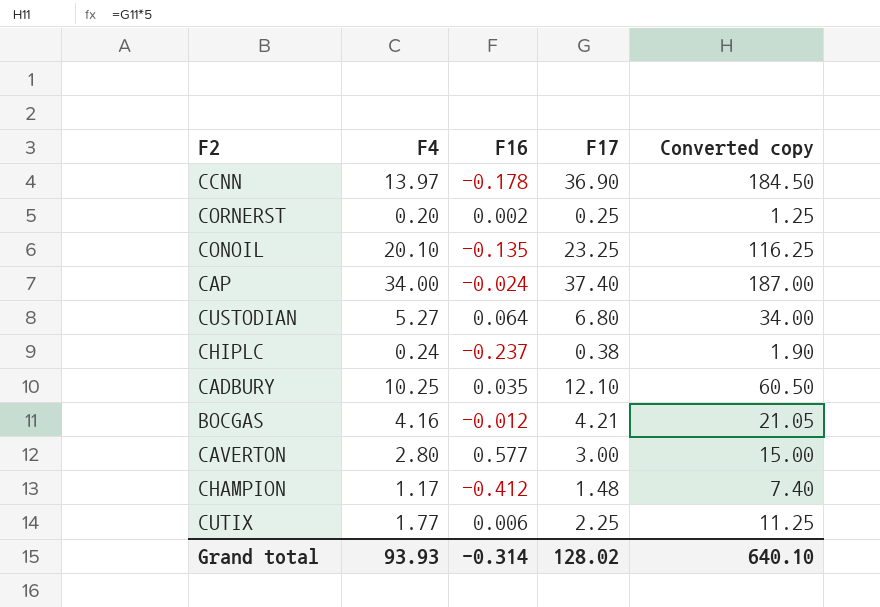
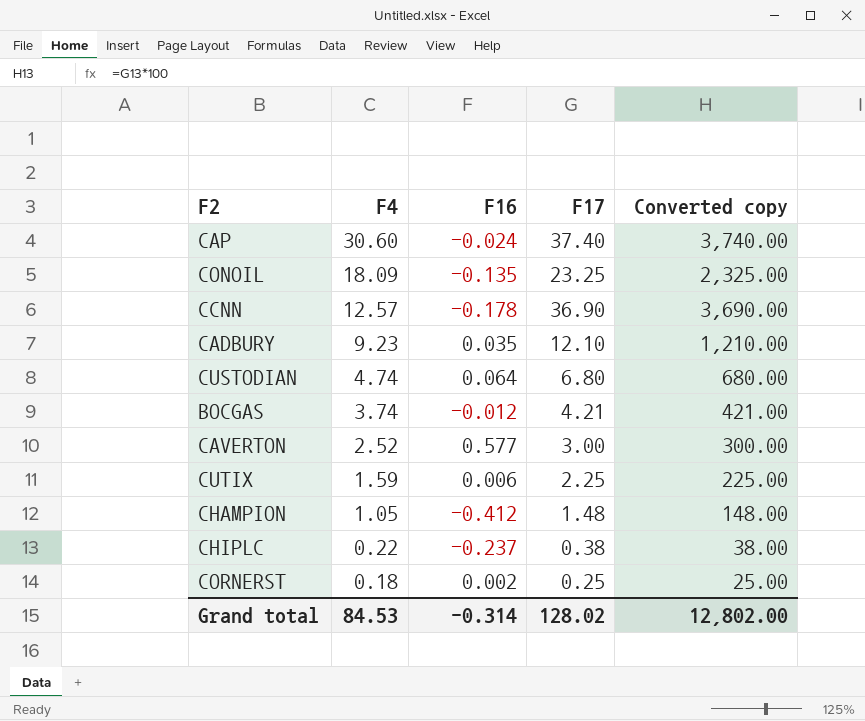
row order: none -> F4 descending
column Converted copy | formula: [F17] * 5 -> [F17] * 100
CAP | F4: 34.00 -> 30.60
CONOIL | F4: 20.10 -> 18.09
CCNN | F4: 13.97 -> 12.57
CADBURY | F4: 10.25 -> 9.23
CUSTODIAN | F4: 5.27 -> 4.74
BOCGAS | F4: 4.16 -> 3.74
CAVERTON | F4: 2.80 -> 2.52
CUTIX | F4: 1.77 -> 1.59
CHAMPION | F4: 1.17 -> 1.05
CHIPLC | F4: 0.24 -> 0.22
CORNERST | F4: 0.20 -> 0.18
Grand total | F4: 93.93 -> 84.53
Grand total | Converted copy: 640.10 -> 12,802.00

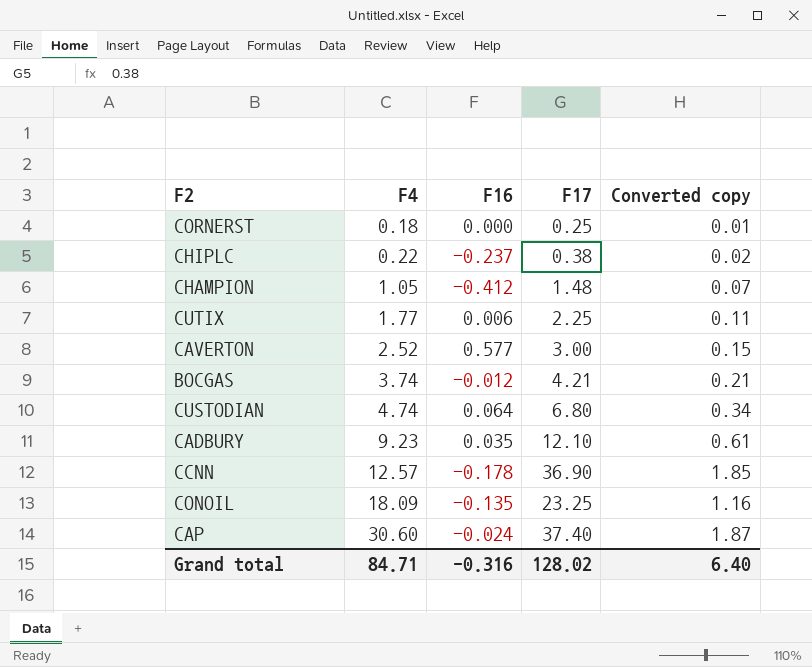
row order: F4 descending -> F4 ascending
column Converted copy | formula: [F17] * 100 -> [F17] * 0.05
CORNERST | F16: 0.002 -> 0.000
CUTIX | F4: 1.59 -> 1.77
Grand total | F4: 84.53 -> 84.71
Grand total | F16: -0.314 -> -0.316
Grand total | Converted copy: 12,802.00 -> 6.40

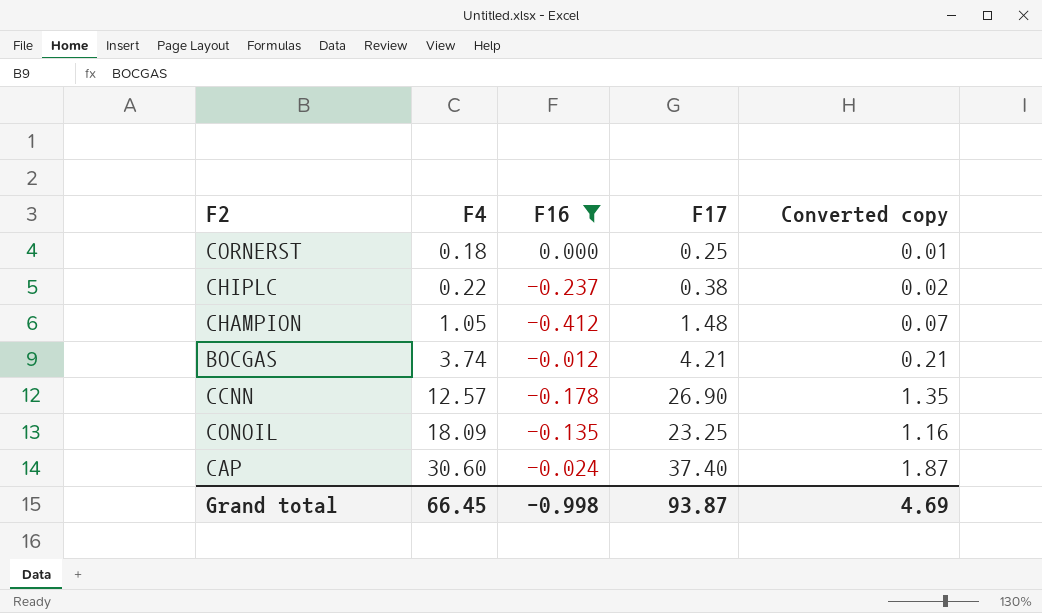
filter: none -> F16 <= 0.000
CCNN | F17: 36.90 -> 26.90
CCNN | Converted copy: 1.85 -> 1.35
Grand total | F4: 84.71 -> 66.45
Grand total | F16: -0.316 -> -0.998
Grand total | F17: 128.02 -> 93.87
Grand total | Converted copy: 6.40 -> 4.69

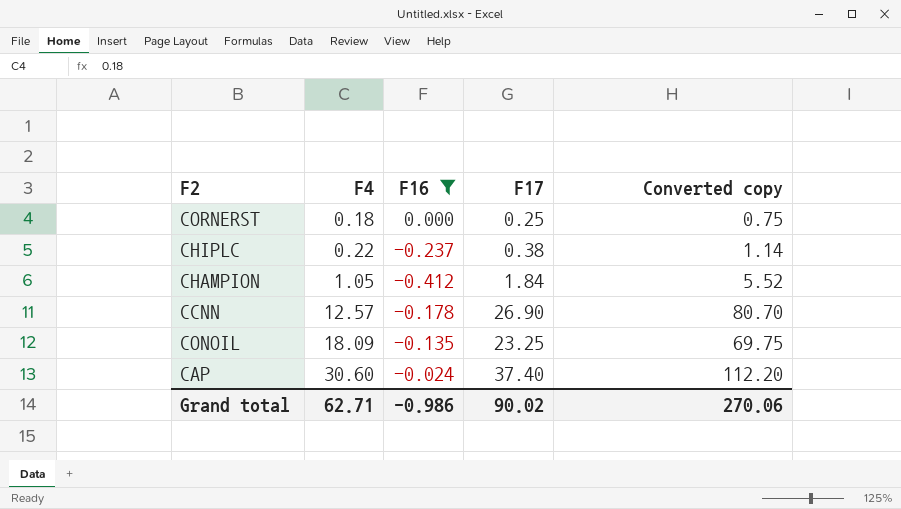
column Converted copy | formula: [F17] * 0.05 -> [F17] * 3
row BOCGAS: 3.74 | -0.012 | 4.21 | 0.21 -> none
CHAMPION | F17: 1.48 -> 1.84
Grand total | F4: 66.45 -> 62.71
Grand total | F16: -0.998 -> -0.986
Grand total | F17: 93.87 -> 90.02
Grand total | Converted copy: 4.69 -> 270.06

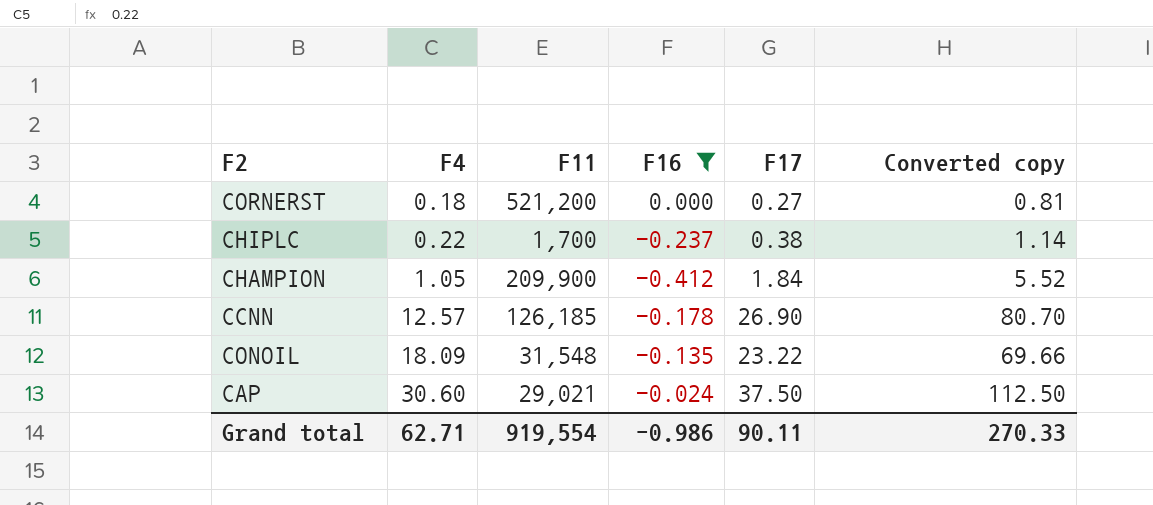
column F11 | position: none -> 3
CORNERST | F17: 0.25 -> 0.27
CORNERST | Converted copy: 0.75 -> 0.81
CONOIL | F17: 23.25 -> 23.22
CONOIL | Converted copy: 69.75 -> 69.66
CAP | F17: 37.40 -> 37.50
CAP | Converted copy: 112.20 -> 112.50
Grand total | F17: 90.02 -> 90.11
Grand total | Converted copy: 270.06 -> 270.33

